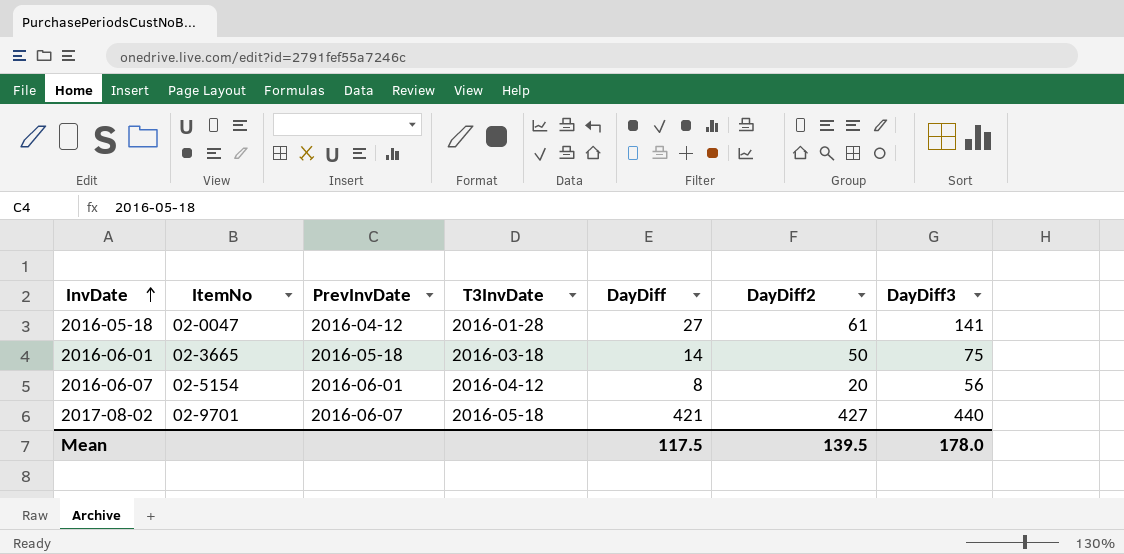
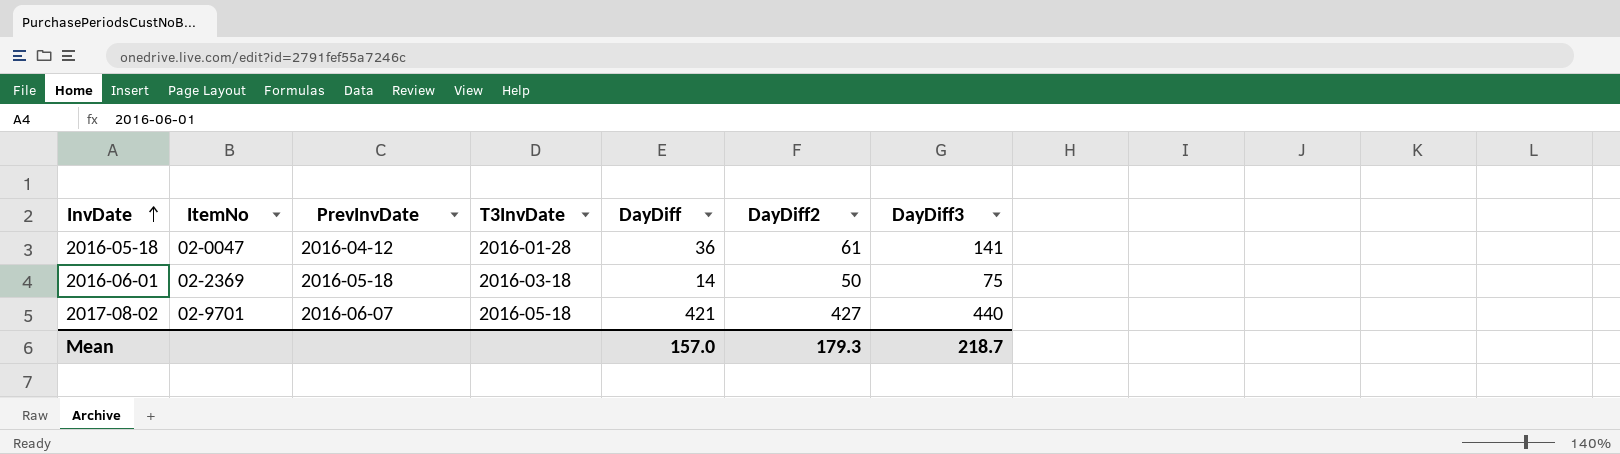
row 2016-06-07: 02-5154 | 2016-06-01 | 2016-04-12 | 8 | 20 | 56 -> none
2016-05-18 | DayDiff: 27 -> 36
2016-06-01 | ItemNo: 02-3665 -> 02-2369
Mean | DayDiff: 117.5 -> 157.0
Mean | DayDiff2: 139.5 -> 179.3
Mean | DayDiff3: 178.0 -> 218.7

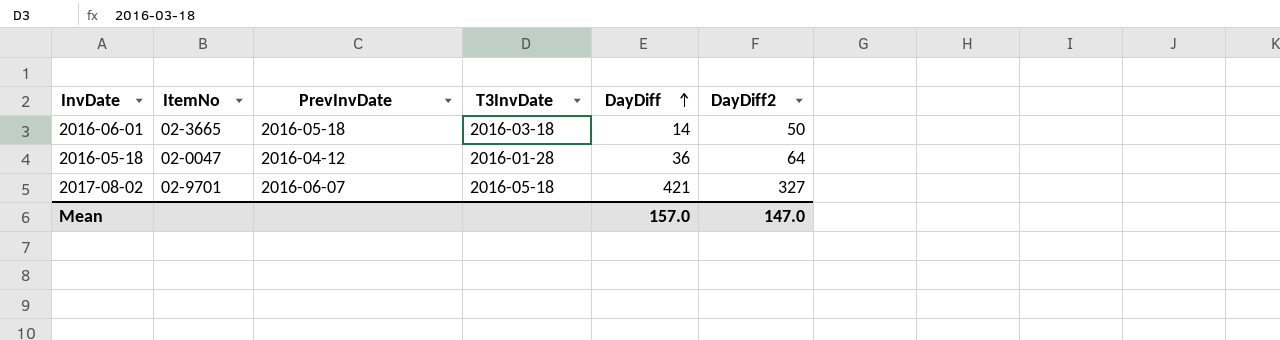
row order: InvDate ascending -> DayDiff ascending
column DayDiff3 | position: 7 -> none
2016-06-01 | ItemNo: 02-2369 -> 02-3665
2016-05-18 | DayDiff2: 61 -> 64
2017-08-02 | DayDiff2: 427 -> 327
Mean | DayDiff2: 179.3 -> 147.0

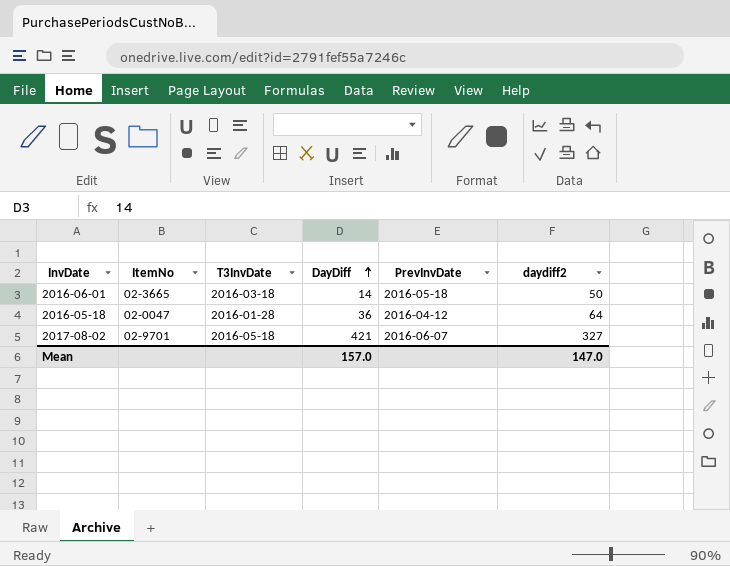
column PrevInvDate | position: 3 -> 5
column name: DayDiff2 -> daydiff2

